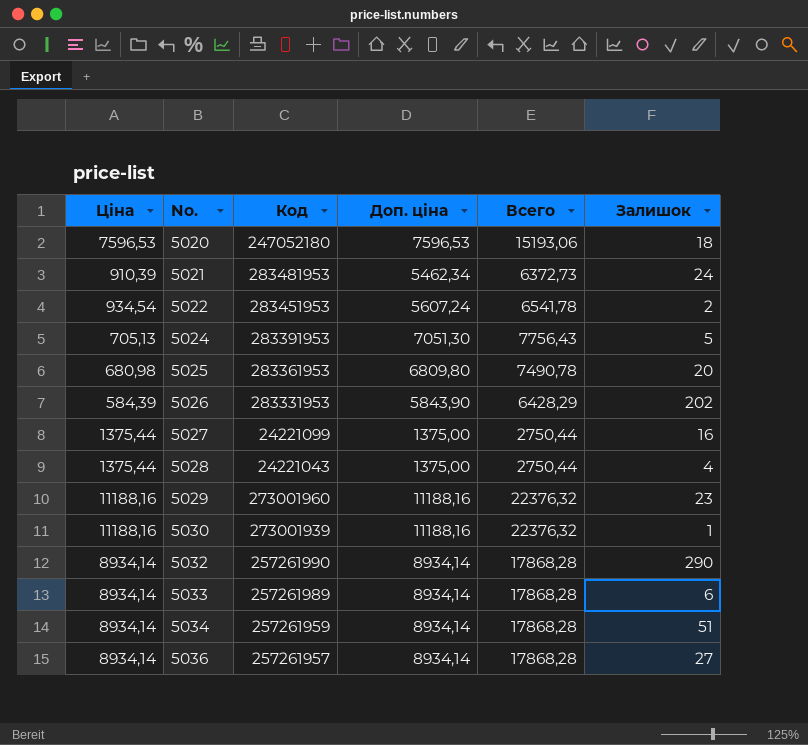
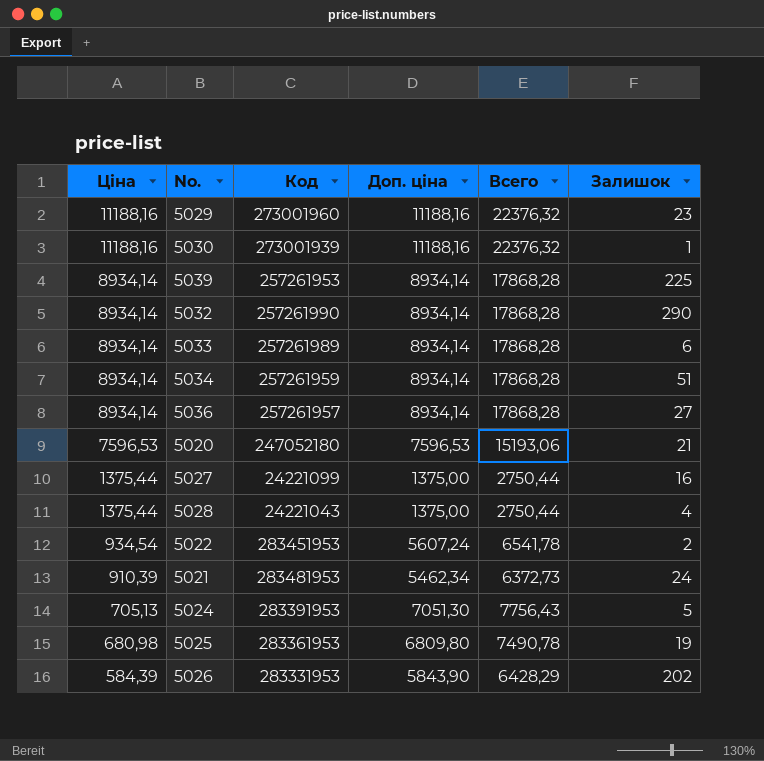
row order: No. ascending -> Ціна descending
row 5039: none -> 8934,14 | 257261953 | 8934,14 | 17868,28 | 225
5020 | Залишок: 18 -> 21
5025 | Залишок: 20 -> 19

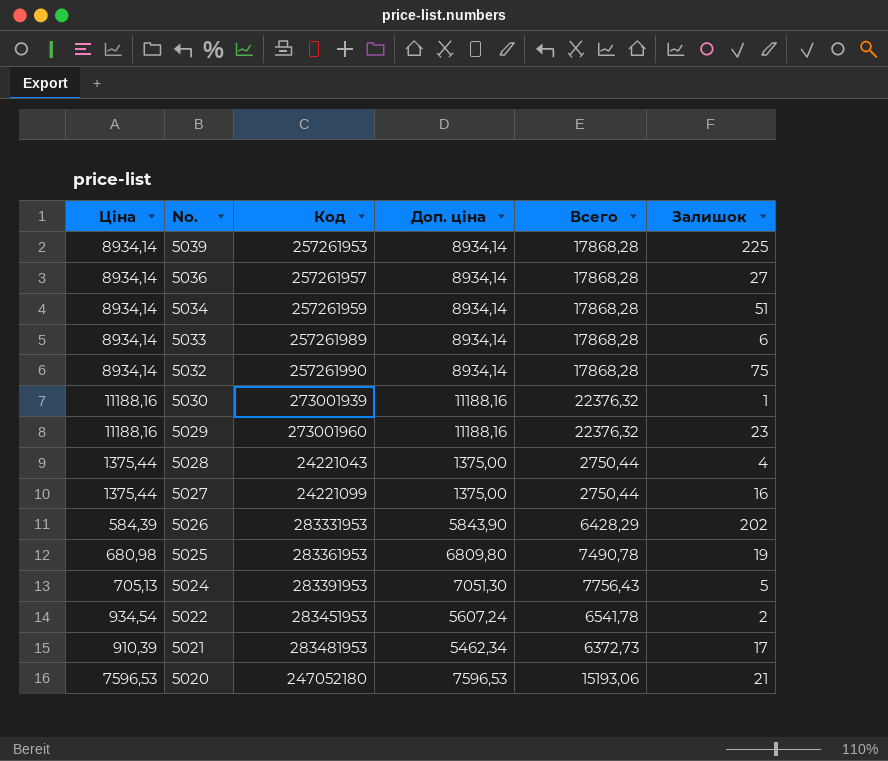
row order: Ціна descending -> No. descending
5032 | Залишок: 290 -> 75
5021 | Залишок: 24 -> 17

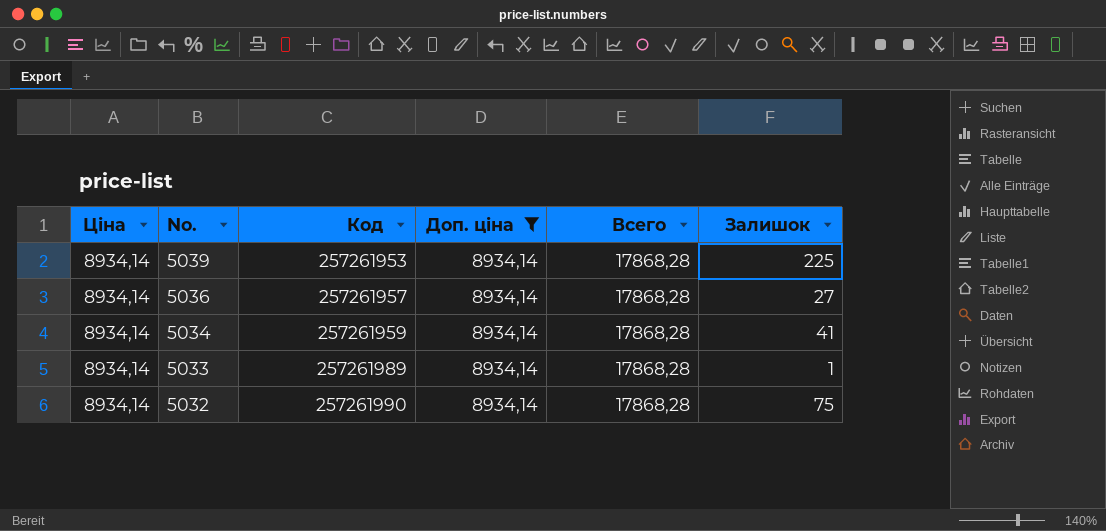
filter: none -> Доп. ціна = 8934,14
5034 | Залишок: 51 -> 41
5033 | Залишок: 6 -> 1

